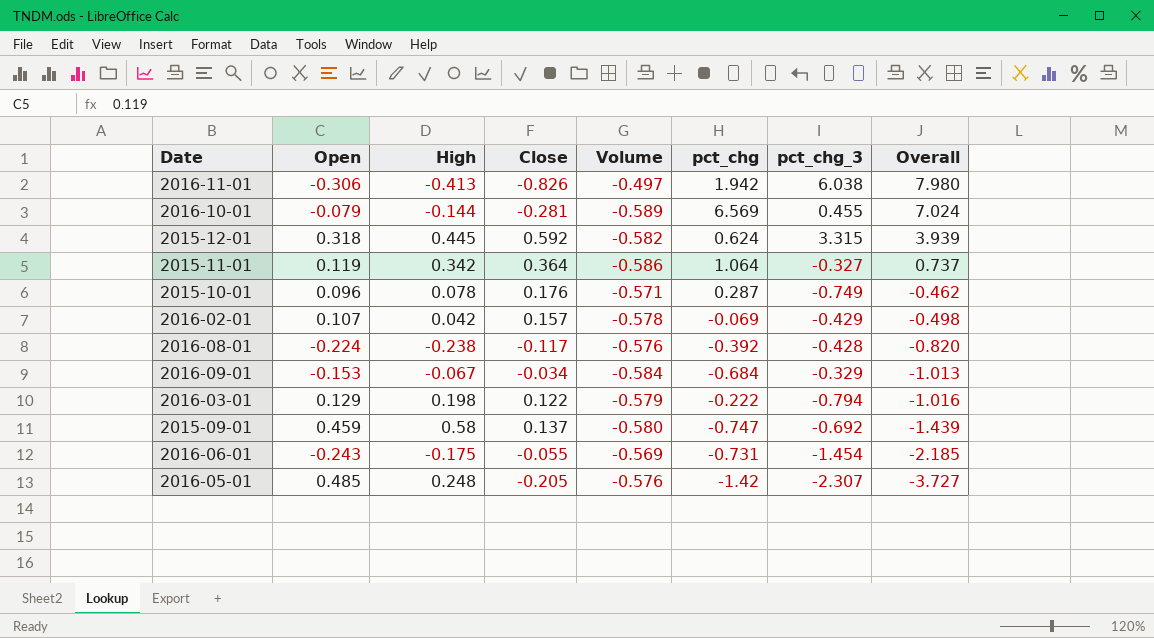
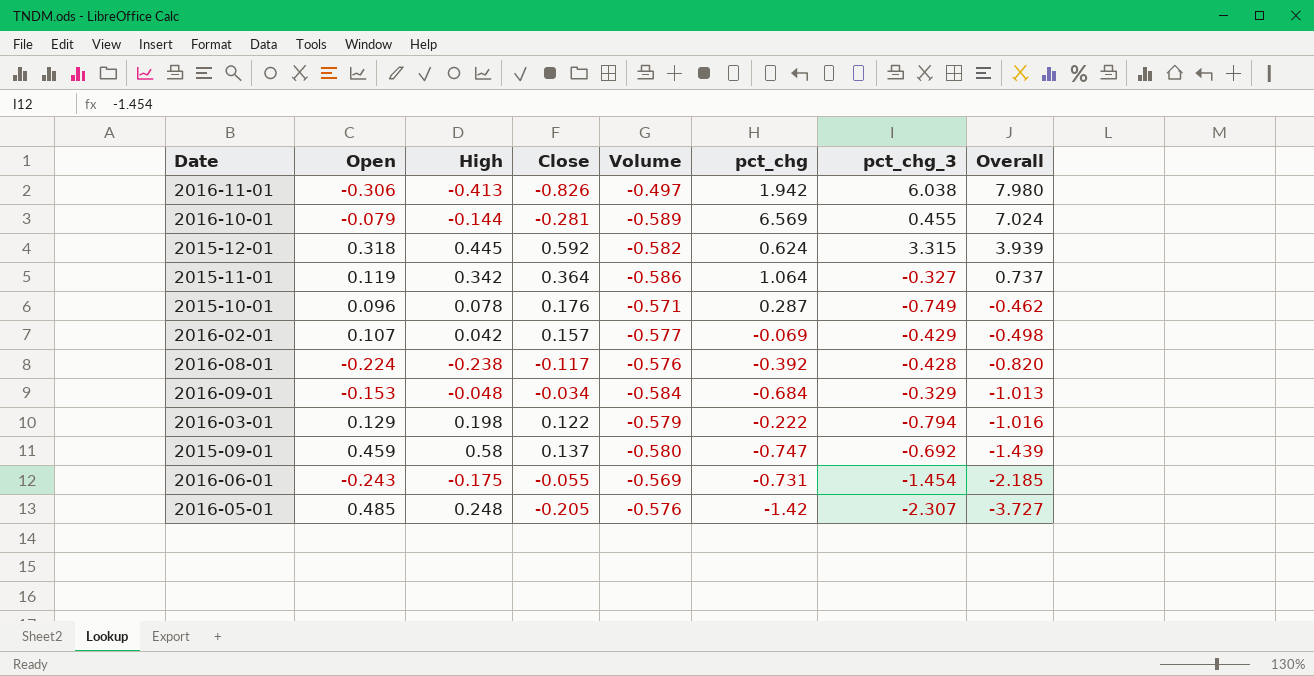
2016-02-01 | Volume: -0.578 -> -0.577
2016-09-01 | High: -0.067 -> -0.048

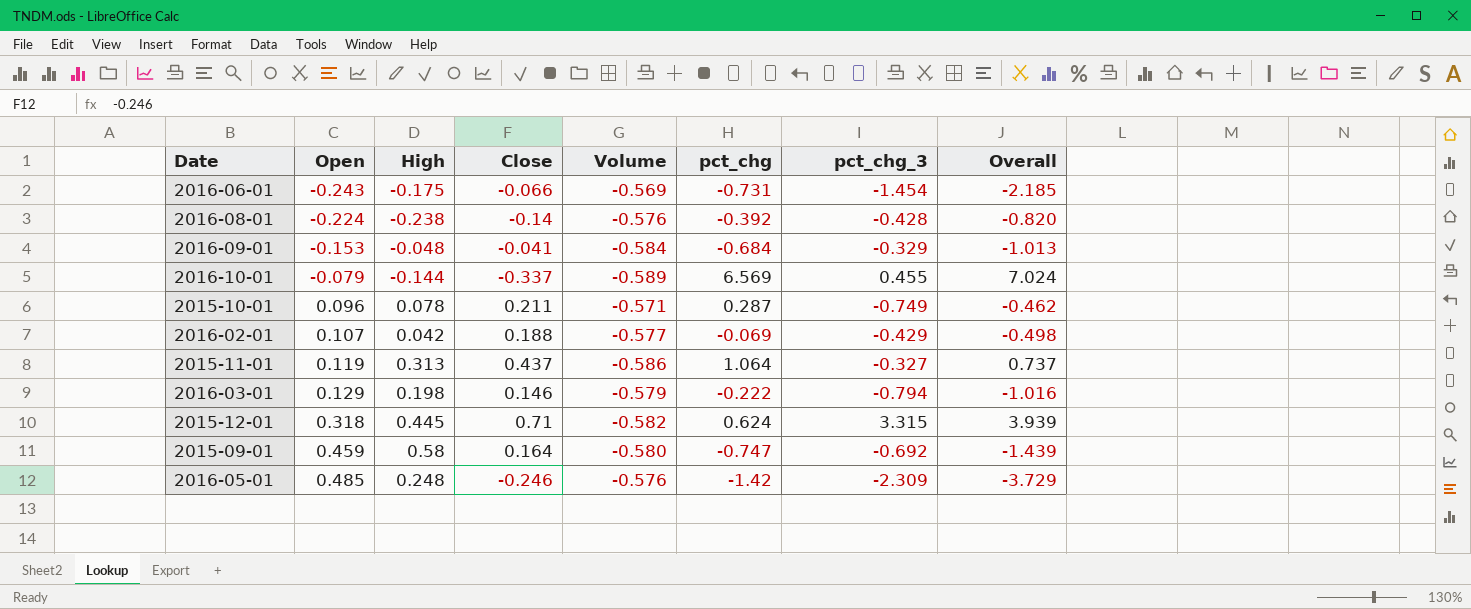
row order: Overall descending -> Open ascending
row 2016-11-01: -0.306 | -0.413 | -0.826 | -0.497 | 1.942 | 6.038 | 7.980 -> none
2016-06-01 | Close: -0.055 -> -0.066
2016-08-01 | Close: -0.117 -> -0.14
2016-09-01 | Close: -0.034 -> -0.041
2016-10-01 | Close: -0.281 -> -0.337
2015-10-01 | Close: 0.176 -> 0.211
2016-02-01 | Close: 0.157 -> 0.188
2015-11-01 | High: 0.342 -> 0.313
2015-11-01 | Close: 0.364 -> 0.437
2016-03-01 | Close: 0.122 -> 0.146
2015-12-01 | Close: 0.592 -> 0.71
2015-09-01 | Close: 0.137 -> 0.164
2016-05-01 | Close: -0.205 -> -0.246
2016-05-01 | pct_chg_3: -2.307 -> -2.309
2016-05-01 | Overall: -3.727 -> -3.729

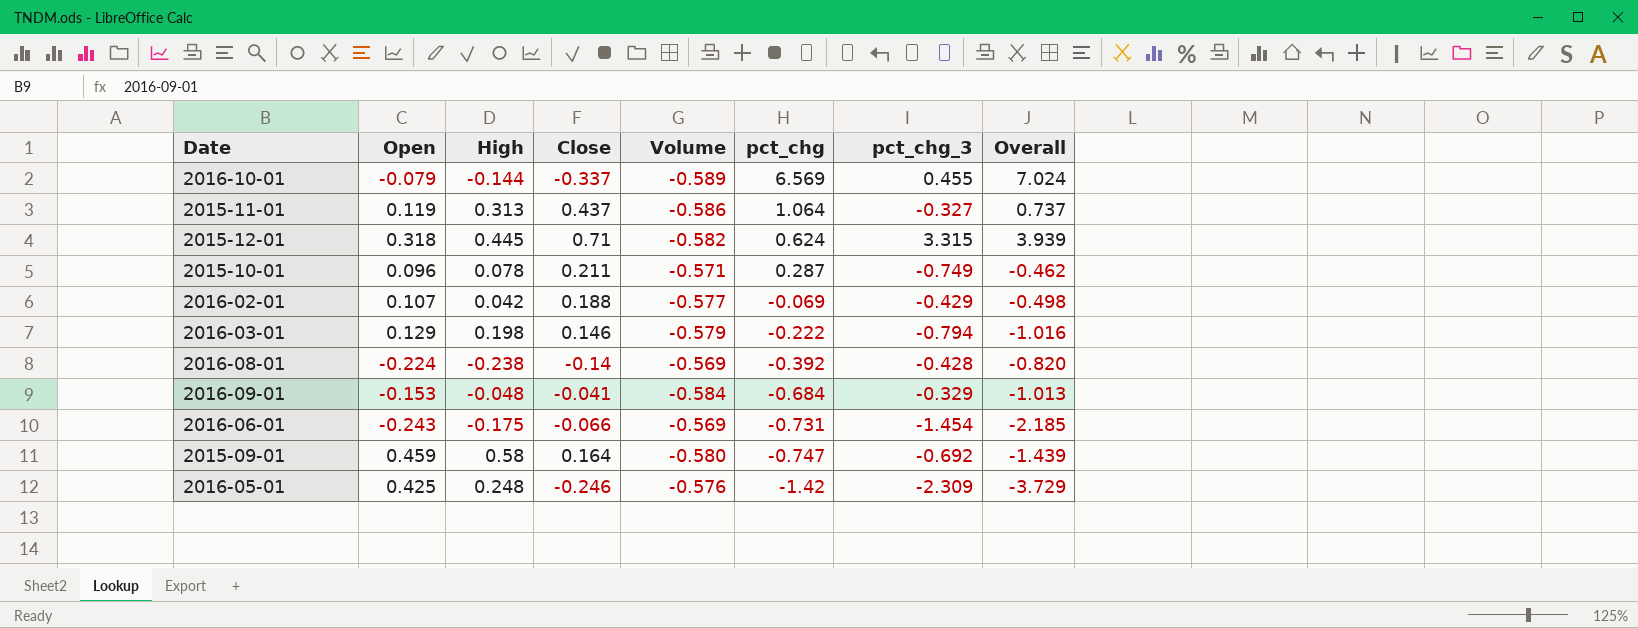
row order: Open ascending -> pct_chg descending
2016-08-01 | Volume: -0.576 -> -0.569
2016-05-01 | Open: 0.485 -> 0.425

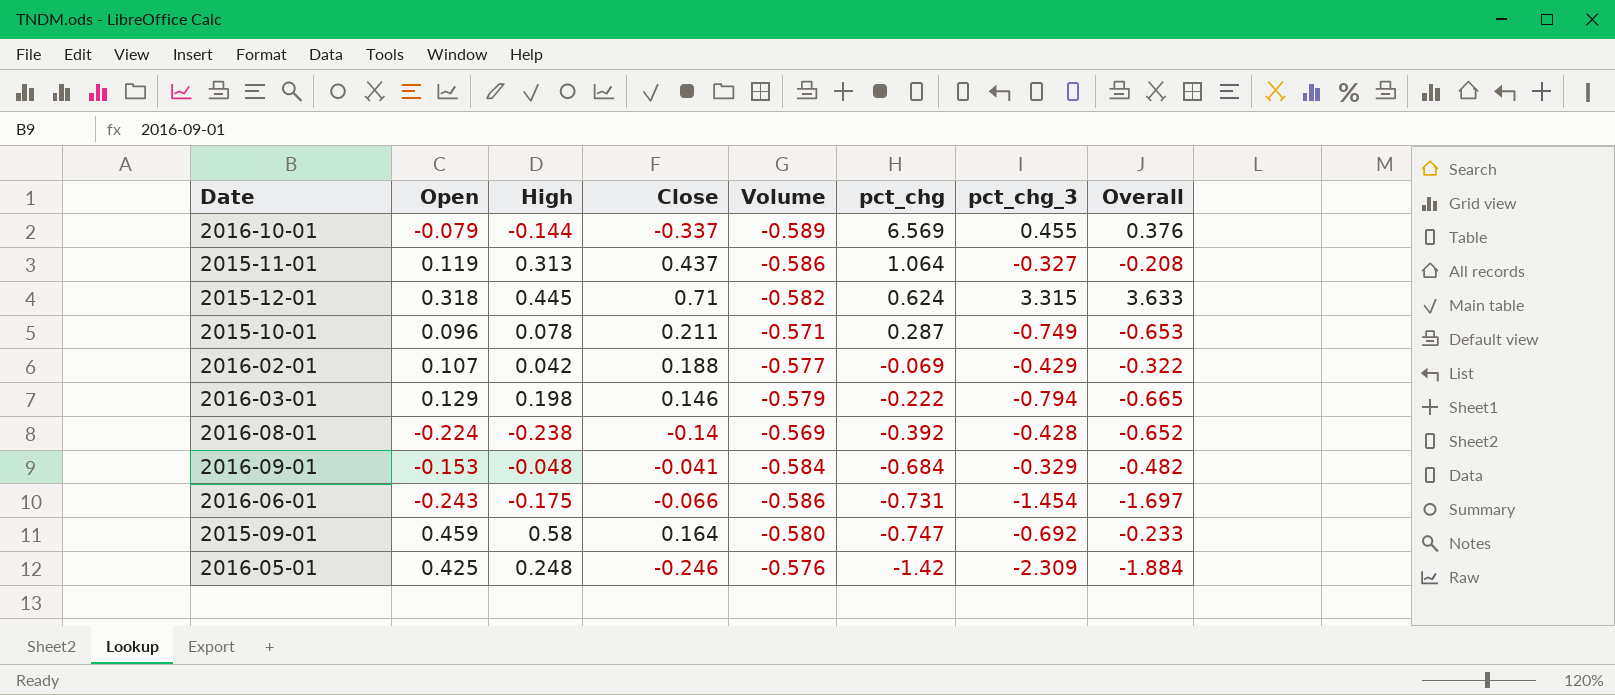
column Overall | formula: [pct_chg] + [pct_chg_3] -> [Open] + [pct_chg_3]
2016-06-01 | Volume: -0.569 -> -0.586

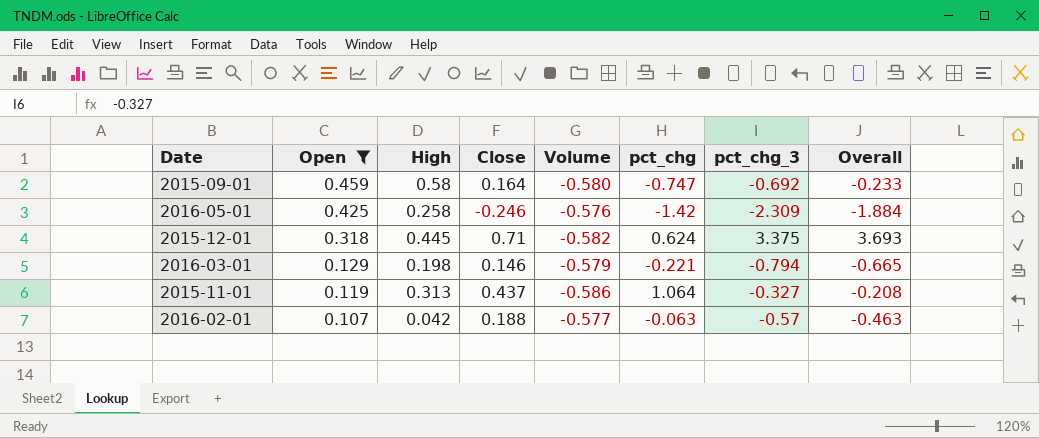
filter: none -> Open >= 0.107
row order: pct_chg descending -> Open descending
2016-05-01 | High: 0.248 -> 0.258
2015-12-01 | pct_chg_3: 3.315 -> 3.375
2015-12-01 | Overall: 3.633 -> 3.693
2016-03-01 | pct_chg: -0.222 -> -0.221
2016-02-01 | pct_chg: -0.069 -> -0.063
2016-02-01 | pct_chg_3: -0.429 -> -0.57
2016-02-01 | Overall: -0.322 -> -0.463

